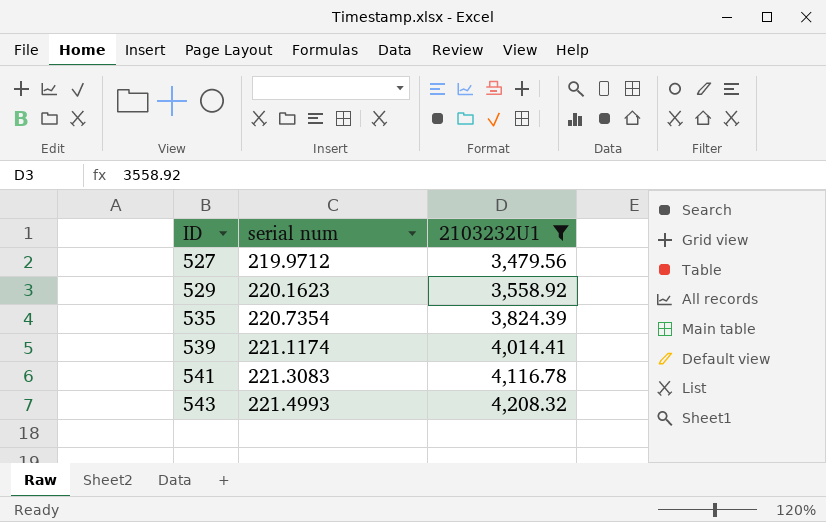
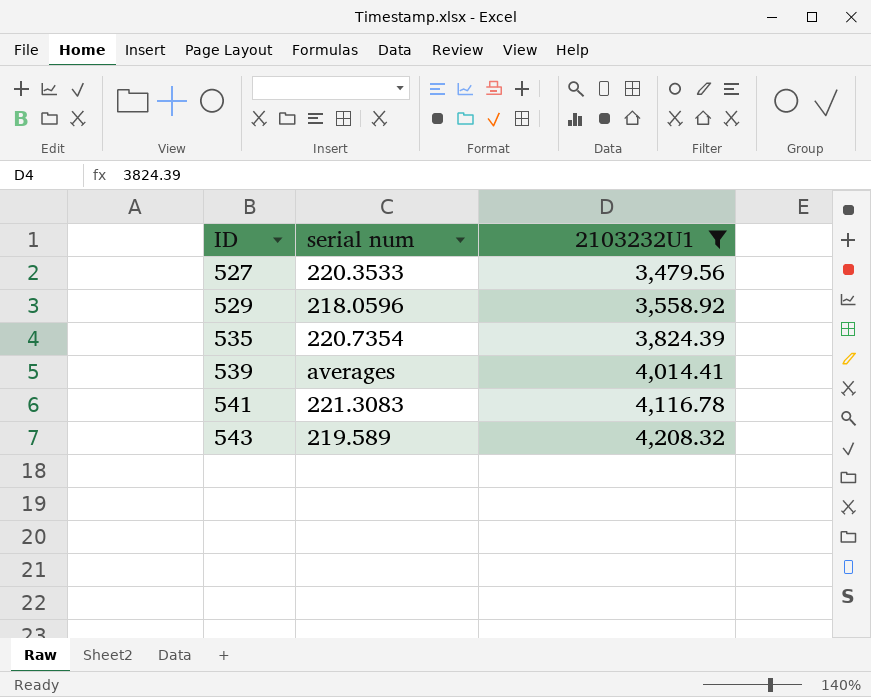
527 | serial num: 219.9712 -> 220.3533
529 | serial num: 220.1623 -> 218.0596
539 | serial num: 221.1174 -> averages
543 | serial num: 221.4993 -> 219.589

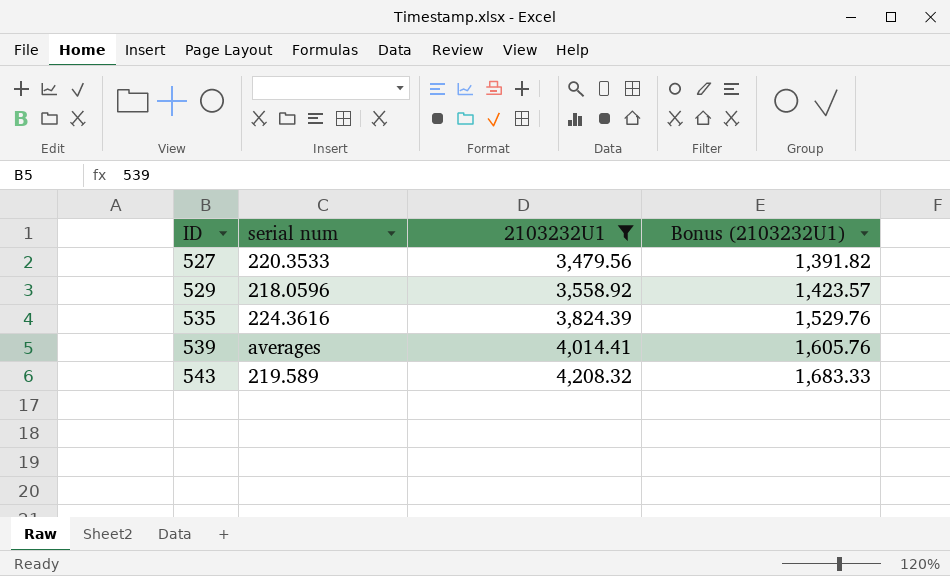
column Bonus (2103232U1) | formula: none -> [2103232U1] * 0.4
row 541: 221.3083 | 4,116.78 -> none
535 | serial num: 220.7354 -> 224.3616

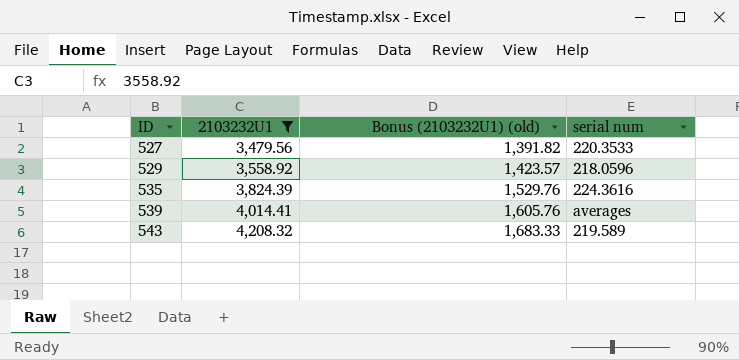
column name: Bonus (2103232U1) -> Bonus (2103232U1) (old)
column serial num | position: 2 -> 4

